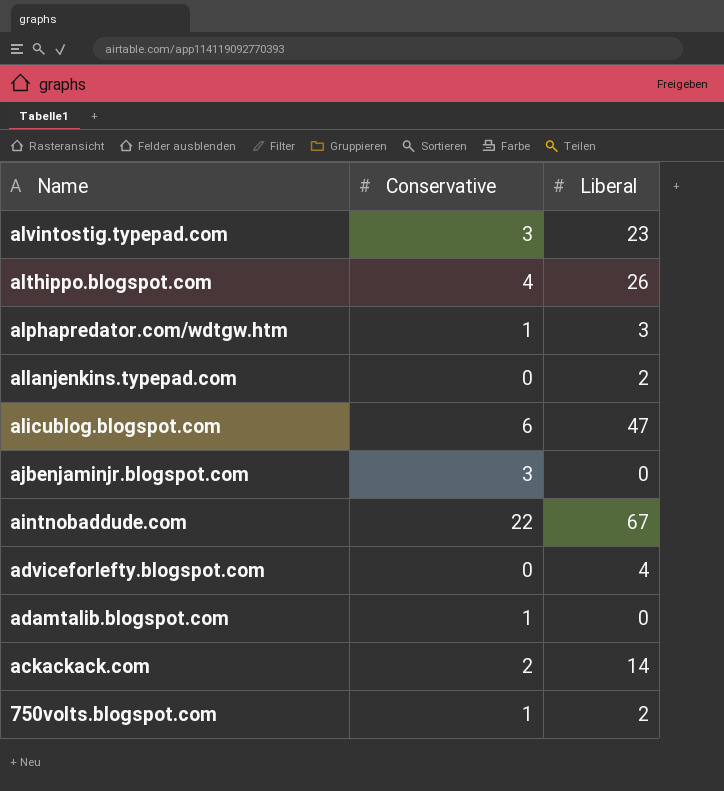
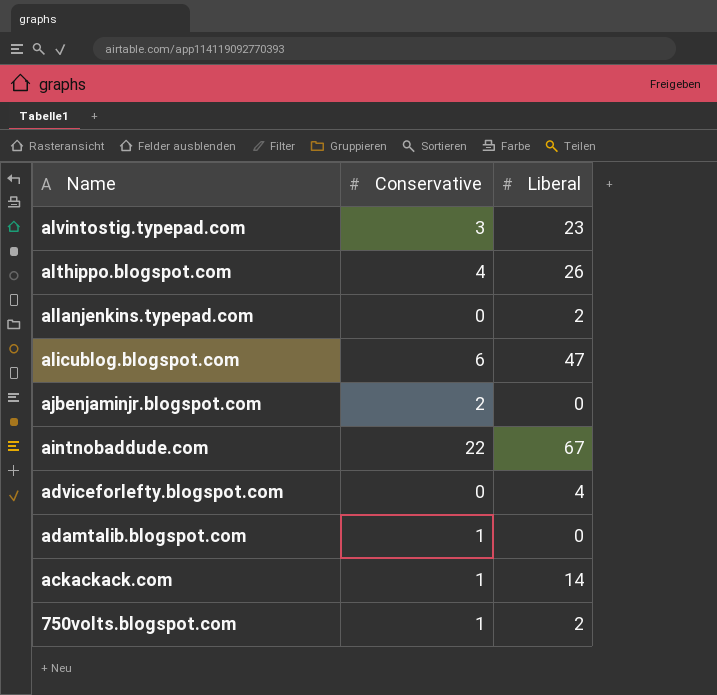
row alphapredator.com/wdtgw.htm: 1 | 3 -> none
ajbenjaminjr.blogspot.com | Conservative: 3 -> 2
ackackack.com | Conservative: 2 -> 1

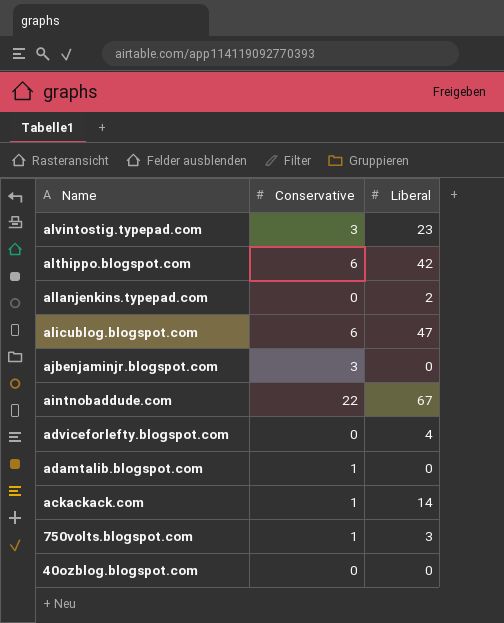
althippo.blogspot.com | Conservative: 4 -> 6
althippo.blogspot.com | Liberal: 26 -> 42
ajbenjaminjr.blogspot.com | Conservative: 2 -> 3
750volts.blogspot.com | Liberal: 2 -> 3
row 40ozblog.blogspot.com: none -> 0 | 0

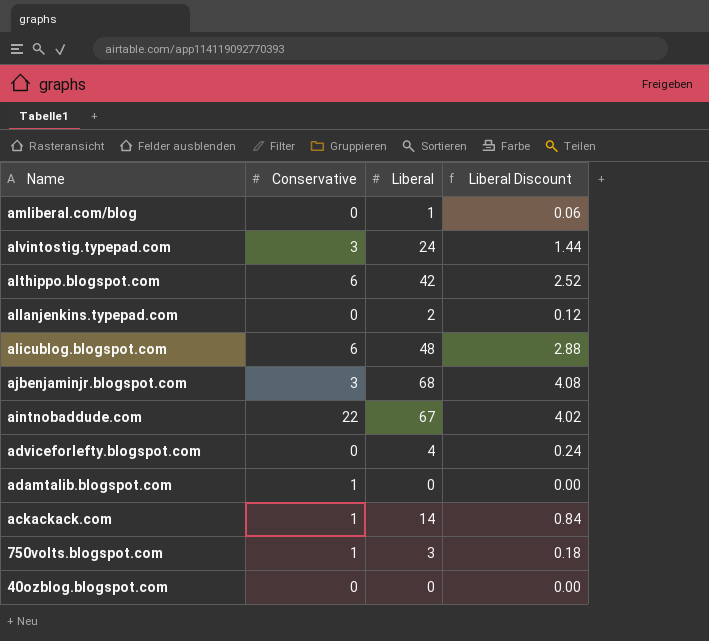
column Liberal Discount | formula: none -> [Liberal] * 0.06
row amliberal.com/blog: none -> 0 | 1 | 0.06
alvintostig.typepad.com | Liberal: 23 -> 24
alicublog.blogspot.com | Liberal: 47 -> 48
ajbenjaminjr.blogspot.com | Liberal: 0 -> 68

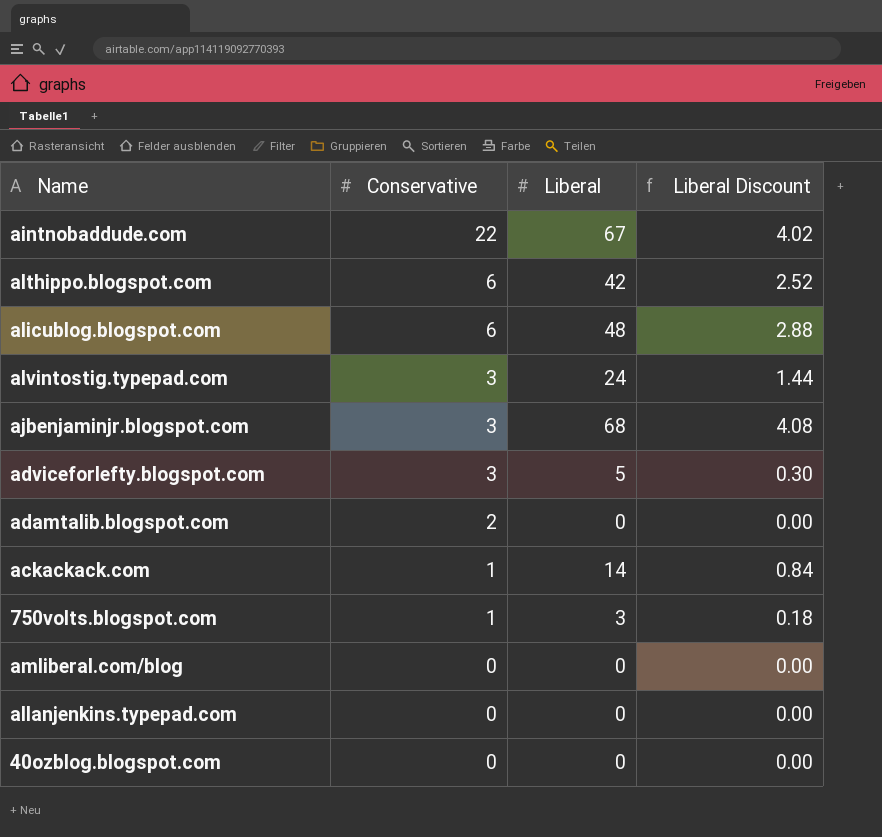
row order: Name descending -> Conservative descending
adviceforlefty.blogspot.com | Conservative: 0 -> 3
adviceforlefty.blogspot.com | Liberal: 4 -> 5
adviceforlefty.blogspot.com | Liberal Discount: 0.24 -> 0.30
adamtalib.blogspot.com | Conservative: 1 -> 2
amliberal.com/blog | Liberal: 1 -> 0
amliberal.com/blog | Liberal Discount: 0.06 -> 0.00
allanjenkins.typepad.com | Liberal: 2 -> 0
allanjenkins.typepad.com | Liberal Discount: 0.12 -> 0.00

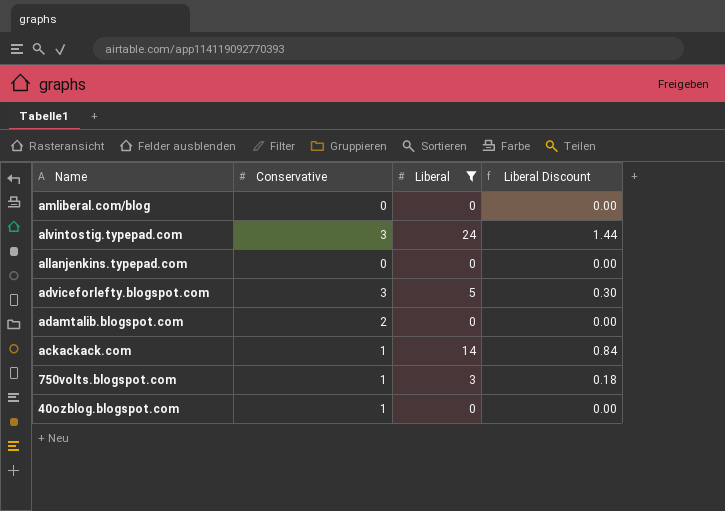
filter: none -> Liberal <= 24
row order: Conservative descending -> Name descending
40ozblog.blogspot.com | Conservative: 0 -> 1

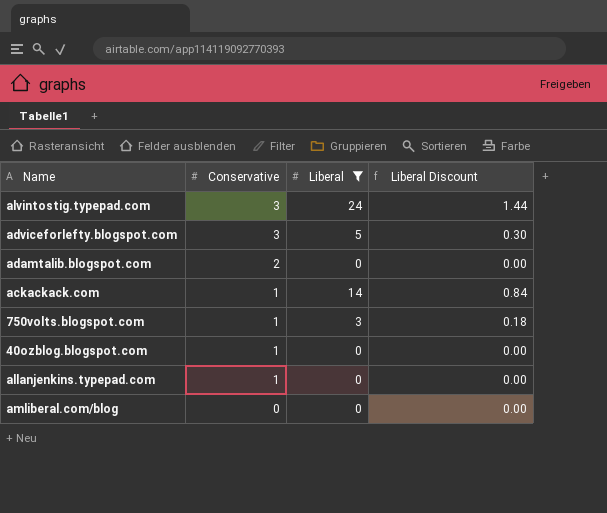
row order: Name descending -> Conservative descending
allanjenkins.typepad.com | Conservative: 0 -> 1

